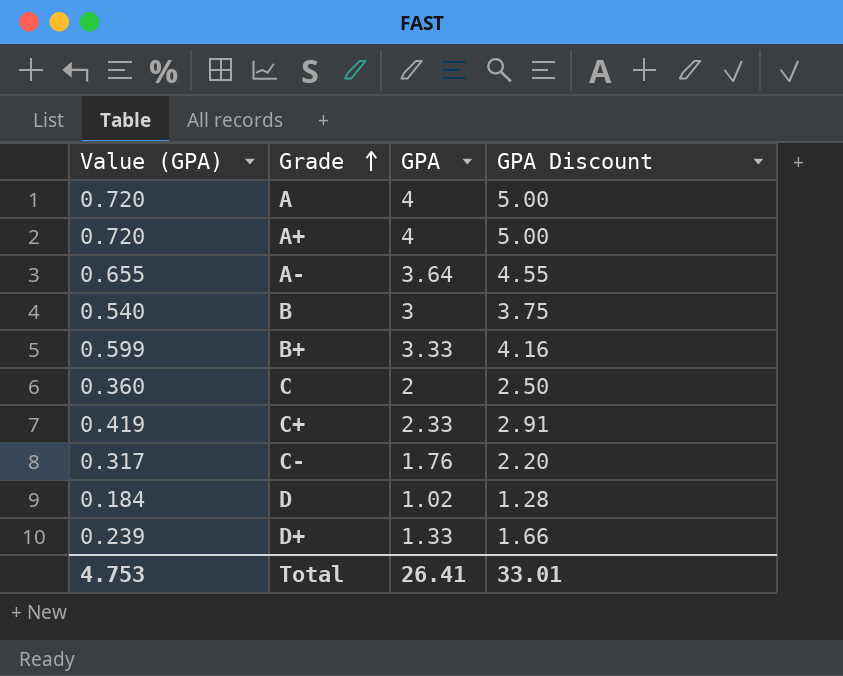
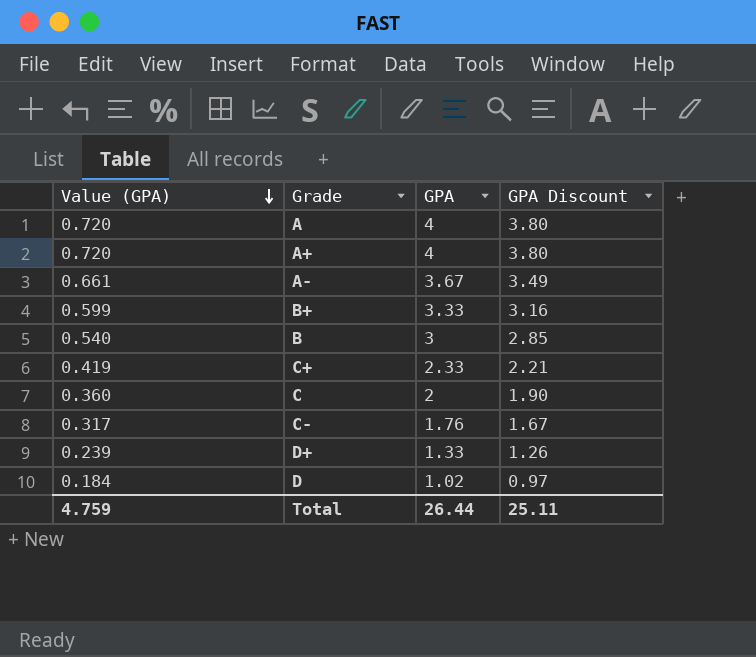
row order: Grade ascending -> Value (GPA) descending
column GPA Discount | formula: [GPA] * 1.25 -> [GPA] * 0.95
A- | Value (GPA): 0.655 -> 0.661
A- | GPA: 3.64 -> 3.67
Total | Value (GPA): 4.753 -> 4.759
Total | GPA: 26.41 -> 26.44
Total | GPA Discount: 33.01 -> 25.11

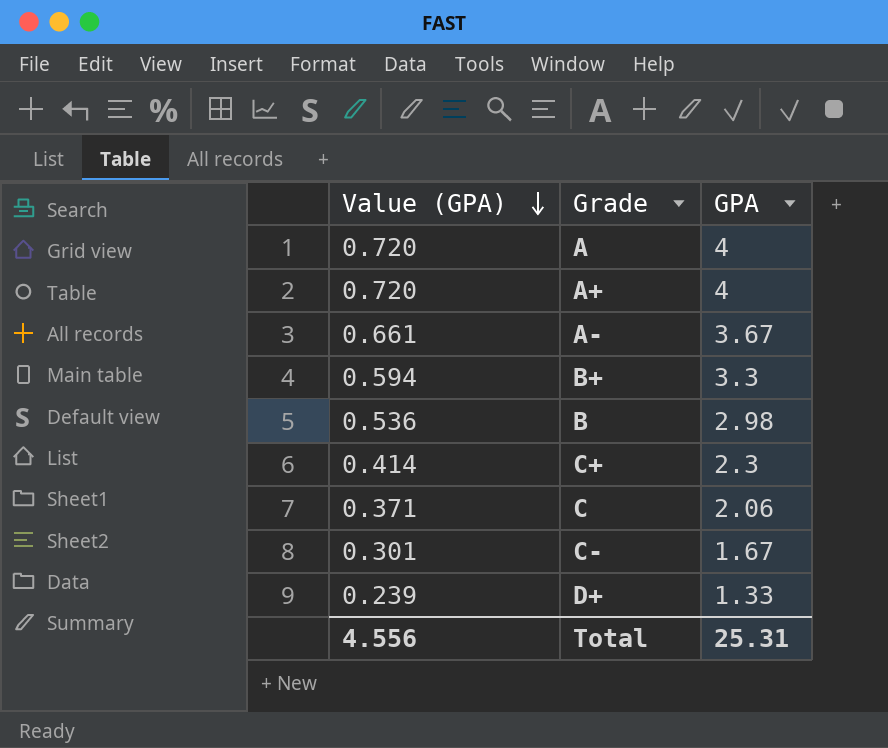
column GPA Discount | formula: [GPA] * 0.95 -> none
row D: 0.184 | 1.02 | 0.97 -> none
B+ | Value (GPA): 0.599 -> 0.594
B+ | GPA: 3.33 -> 3.3
B | Value (GPA): 0.540 -> 0.536
B | GPA: 3 -> 2.98
C+ | Value (GPA): 0.419 -> 0.414
C+ | GPA: 2.33 -> 2.3
C | Value (GPA): 0.360 -> 0.371
C | GPA: 2 -> 2.06
C- | Value (GPA): 0.317 -> 0.301
C- | GPA: 1.76 -> 1.67
Total | Value (GPA): 4.759 -> 4.556
Total | GPA: 26.44 -> 25.31

